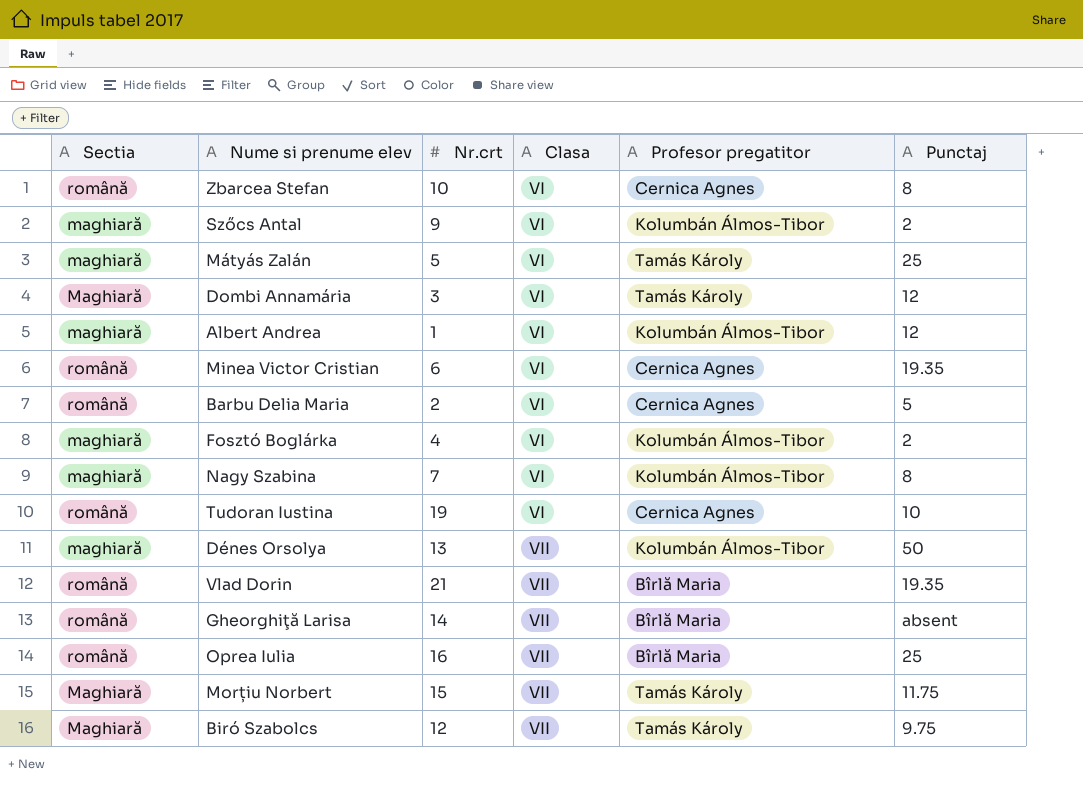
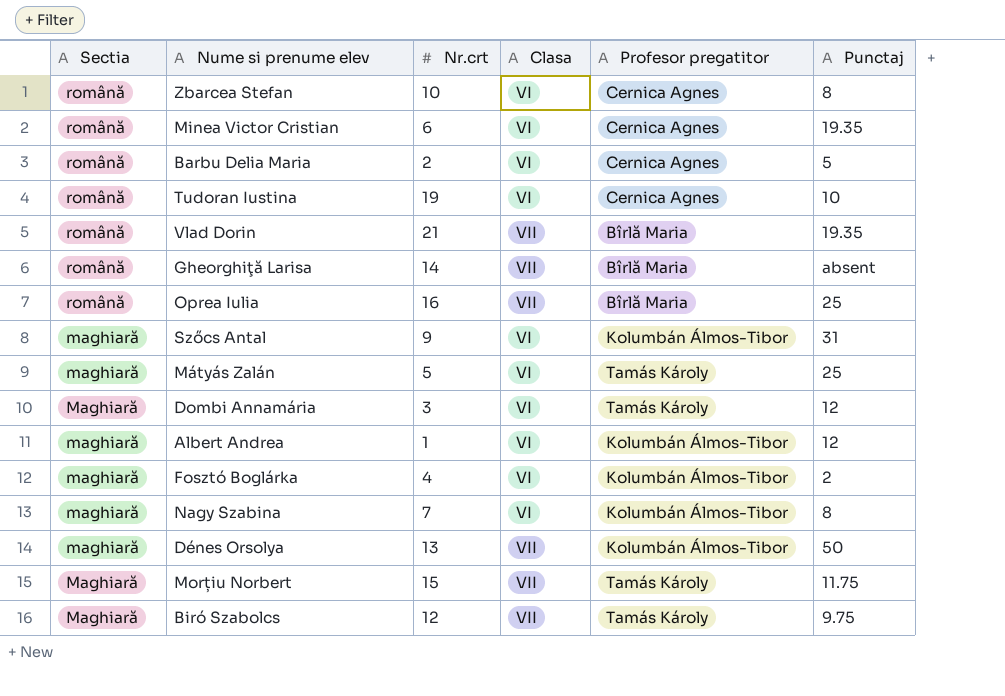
row order: Clasa ascending -> Sectia descending
Szőcs Antal | Punctaj: 2 -> 31

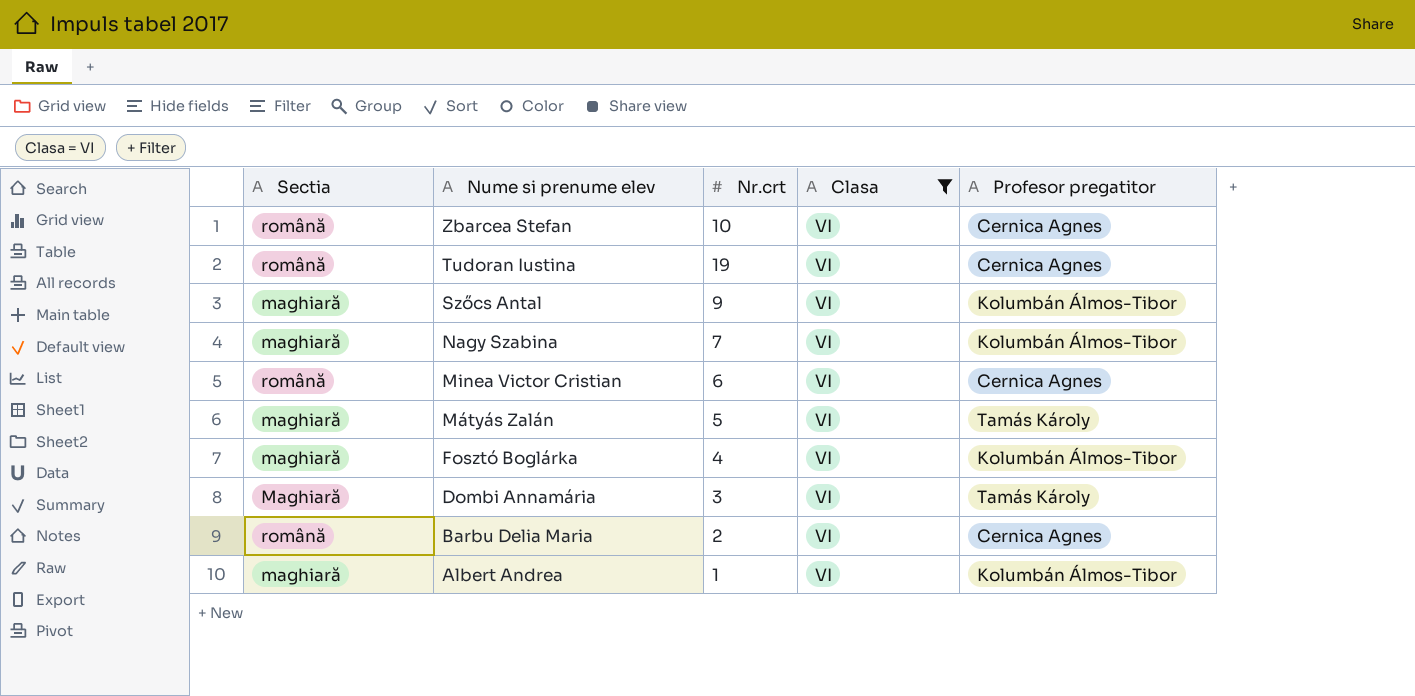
filter: none -> Clasa = VI
row order: Sectia descending -> Nume si prenume elev descending
column Punctaj | position: 6 -> none

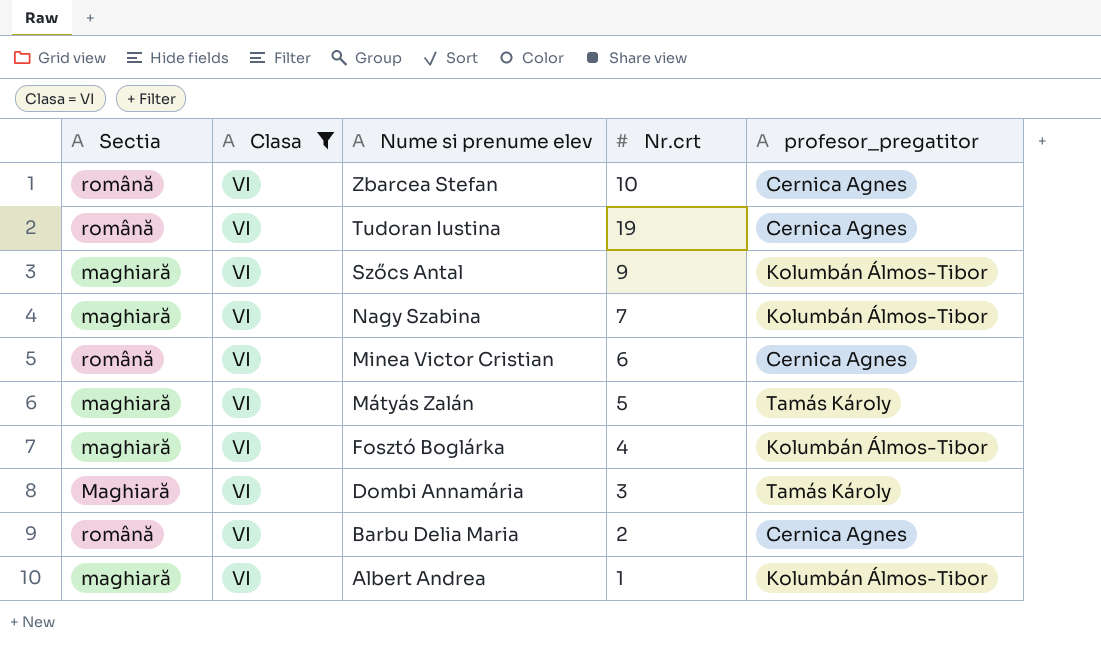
column Clasa | position: 4 -> 2
column name: Profesor pregatitor -> profesor_pregatitor

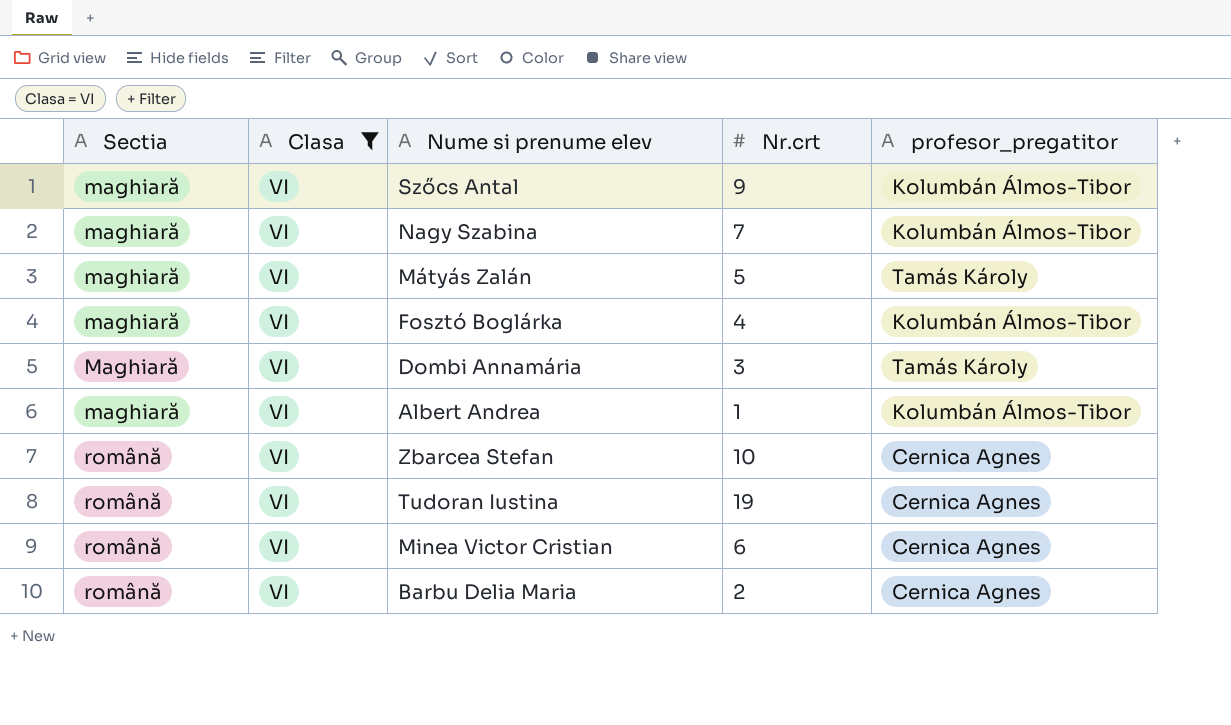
row order: Nume si prenume elev descending -> Sectia ascending

